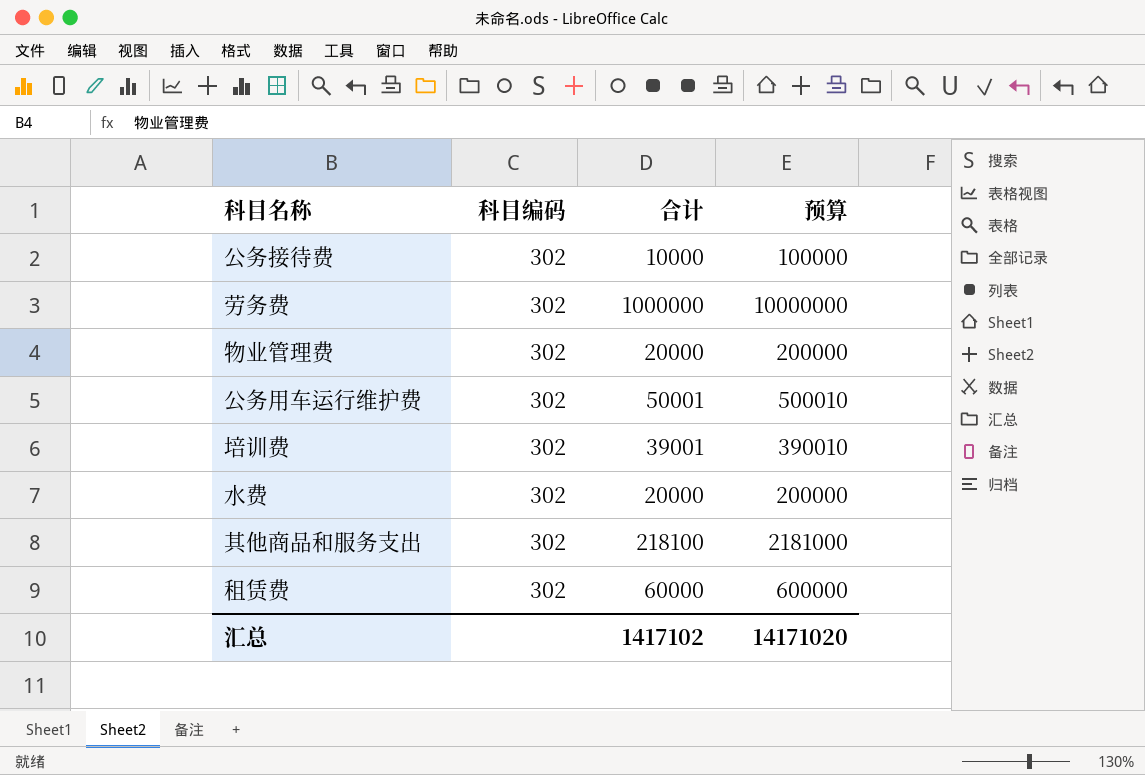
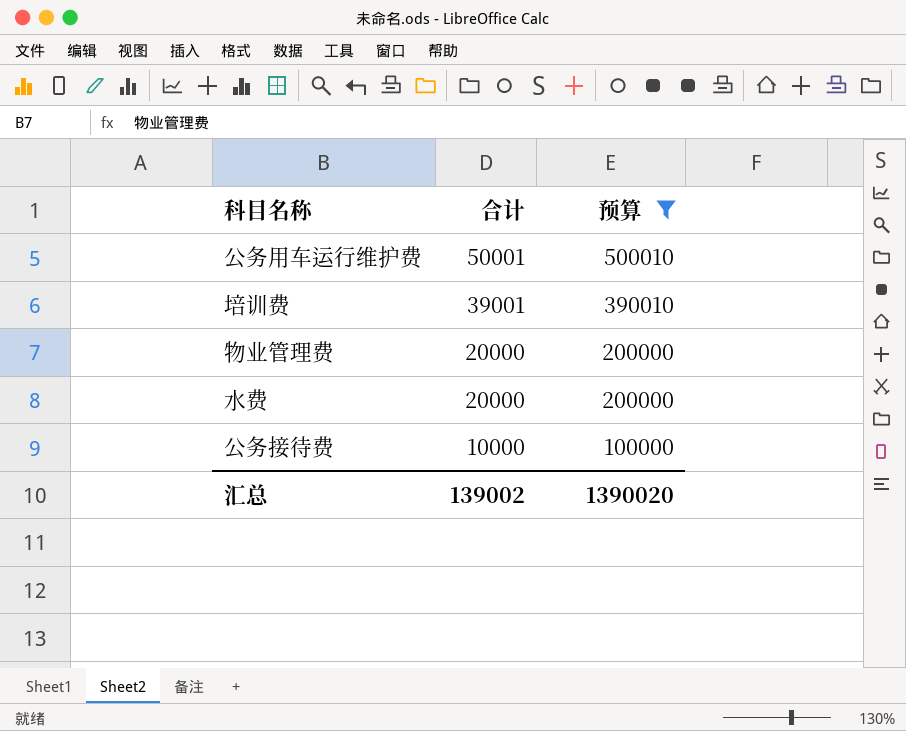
filter: none -> 预算 <= 500010
row order: none -> 合计 descending
column 科目编码 | position: 2 -> none
汇总 | 合计: 1417102 -> 139002
汇总 | 预算: 14171020 -> 1390020

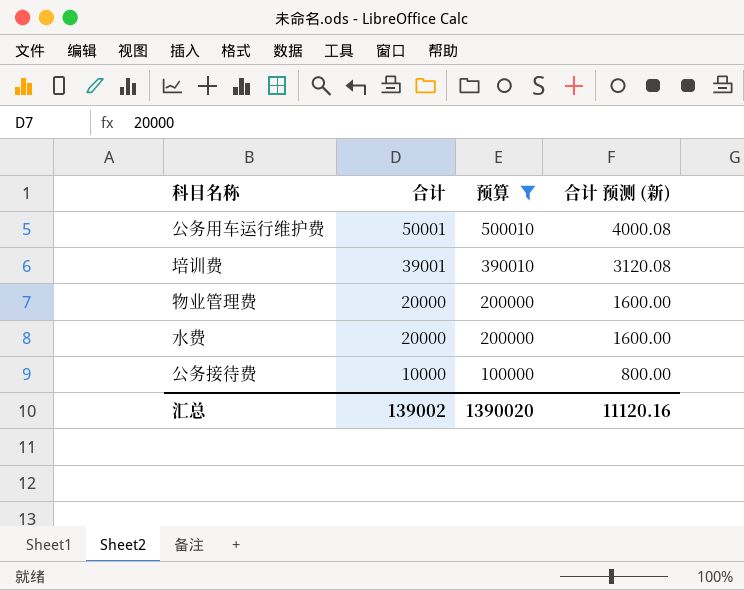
column 合计 预测 (新) | formula: none -> [合计] * 0.08

